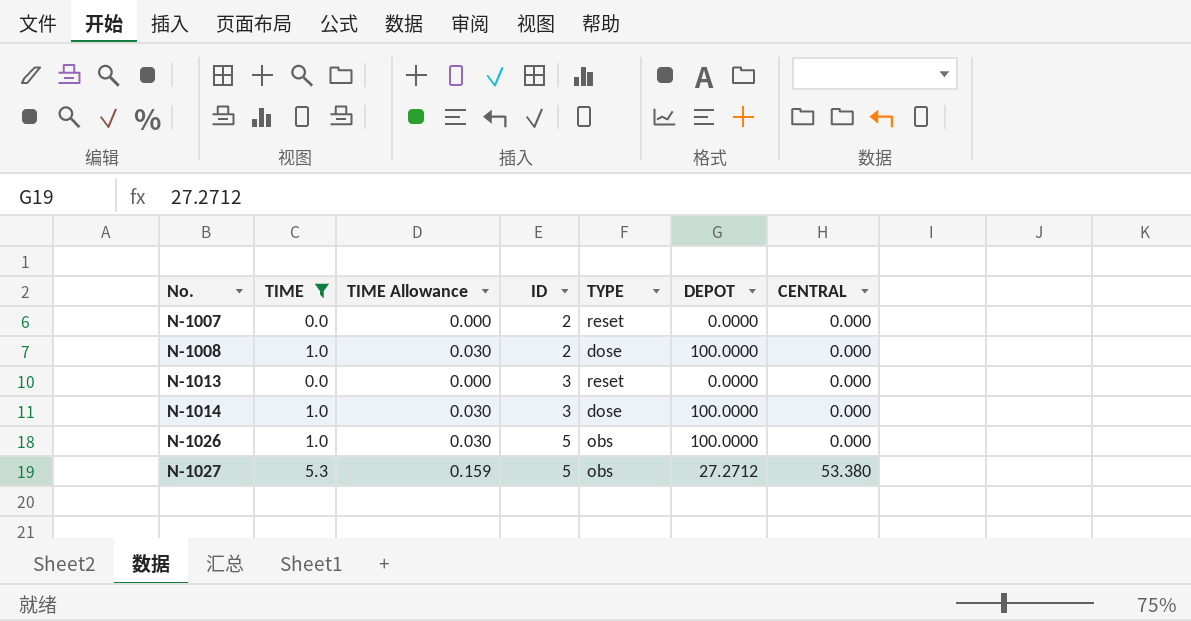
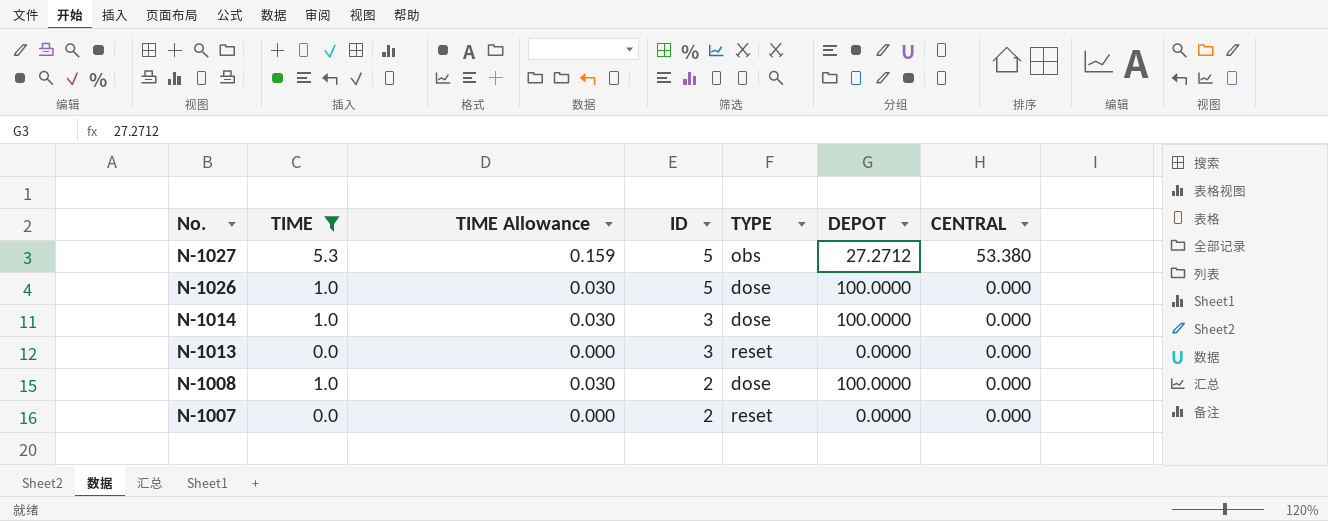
row order: No. ascending -> No. descending
N-1026 | TYPE: obs -> dose

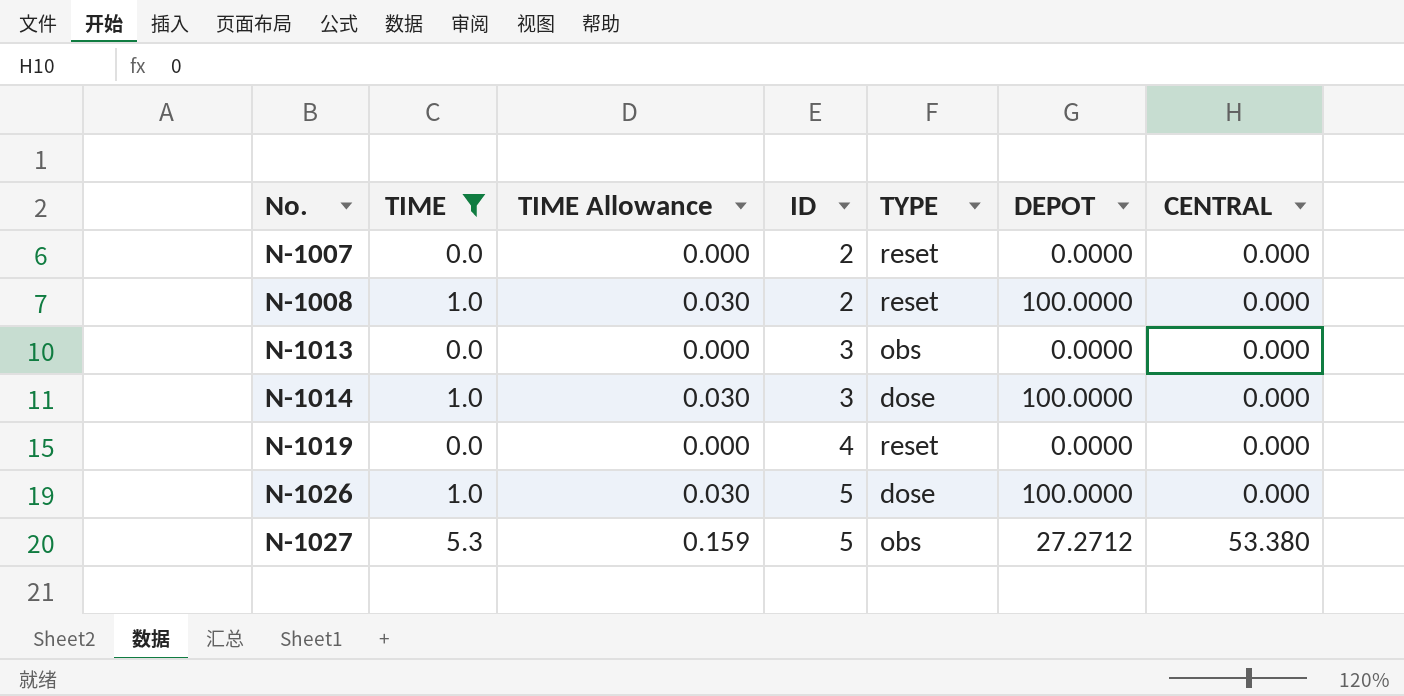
row order: No. descending -> No. ascending
N-1008 | TYPE: dose -> reset
N-1013 | TYPE: reset -> obs
row N-1019: none -> 0.0 | 0.000 | 4 | reset | 0.0000 | 0.000

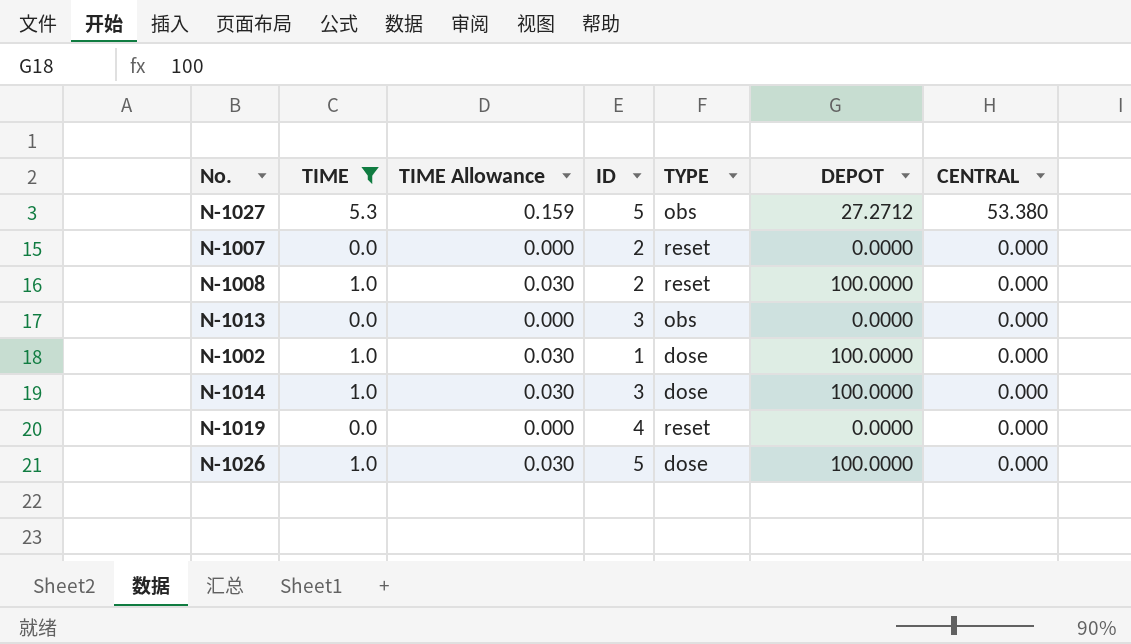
row order: No. ascending -> CENTRAL descending
row N-1002: none -> 1.0 | 0.030 | 1 | dose | 100.0000 | 0.000

